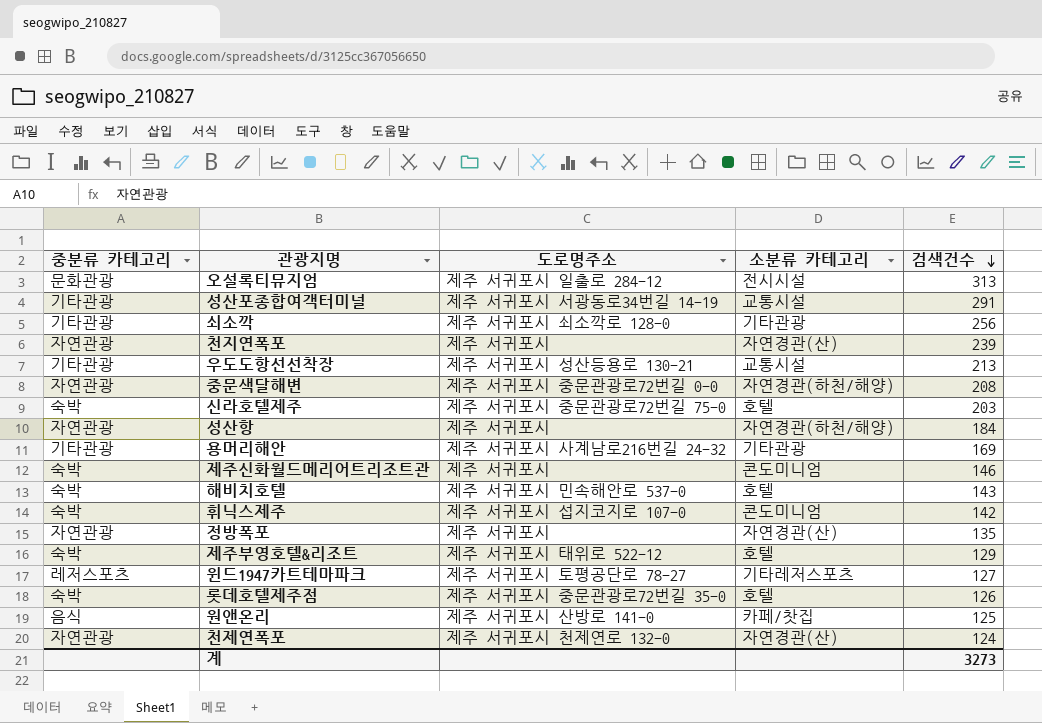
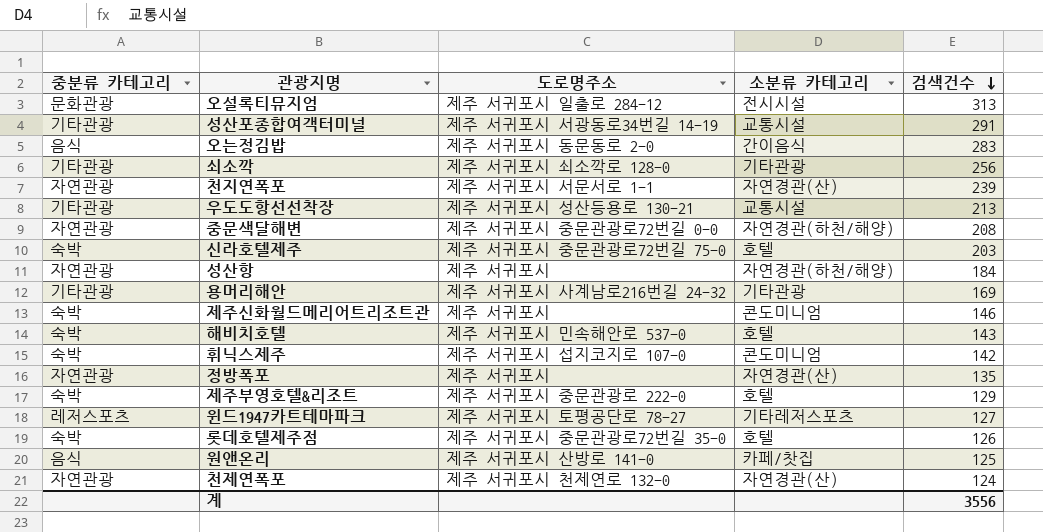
row 오는정김밥: none -> 음식 | 제주 서귀포시 동문동로 2-0 | 간이음식 | 283
천지연폭포 | 도로명주소: 제주 서귀포시 -> 제주 서귀포시 서문서로 1-1
제주부영호텔&리조트 | 도로명주소: 제주 서귀포시 태위로 522-12 -> 제주 서귀포시 중문관광로 222-0
계 | 검색건수: 3273 -> 3556

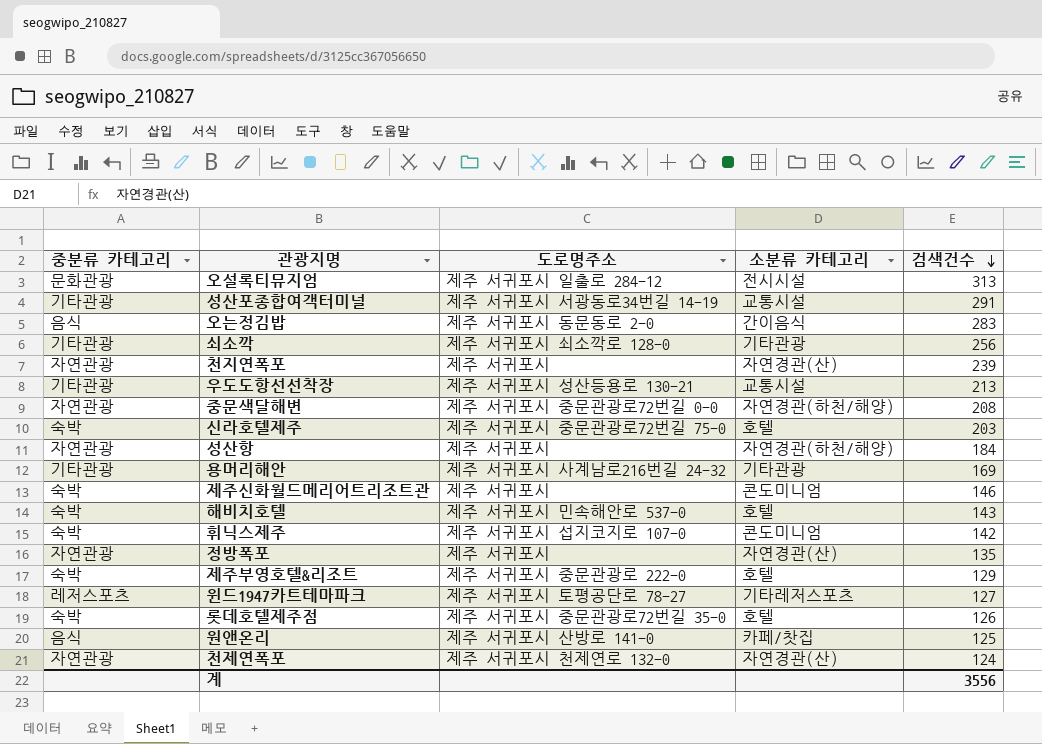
천지연폭포 | 도로명주소: 제주 서귀포시 서문서로 1-1 -> 제주 서귀포시

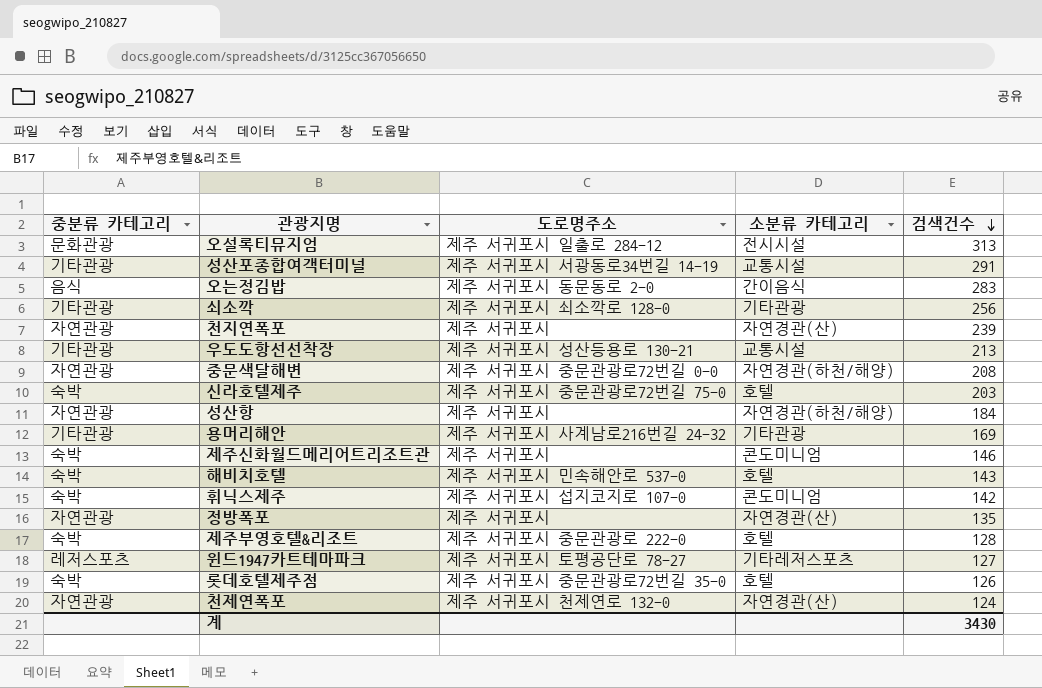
row 원앤온리: 음식 | 제주 서귀포시 산방로 141-0 | 카페/찻집 | 125 -> none
제주부영호텔&리조트 | 검색건수: 129 -> 128
계 | 검색건수: 3556 -> 3430

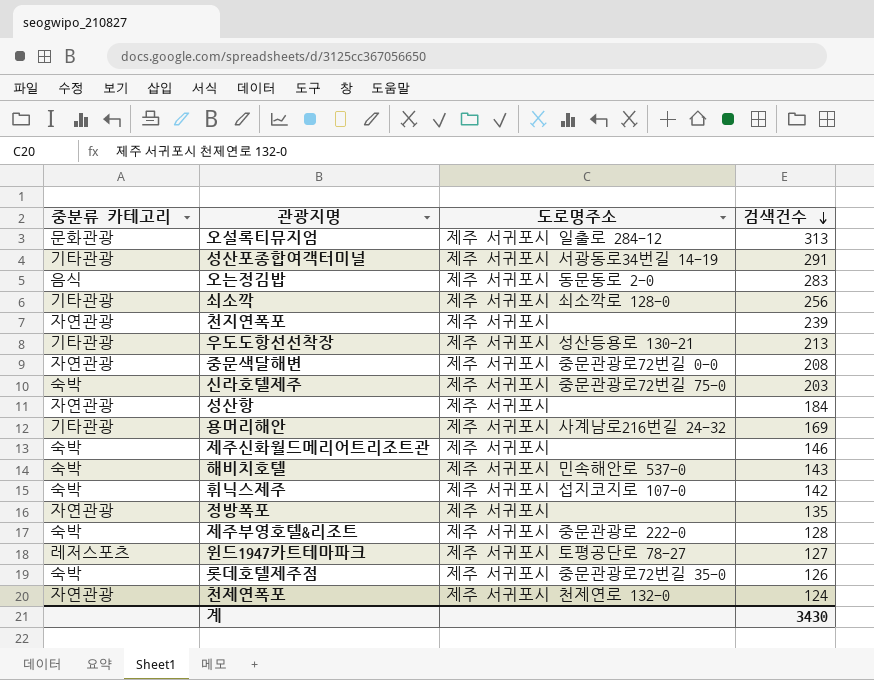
column 소분류 카테고리 | position: 4 -> none

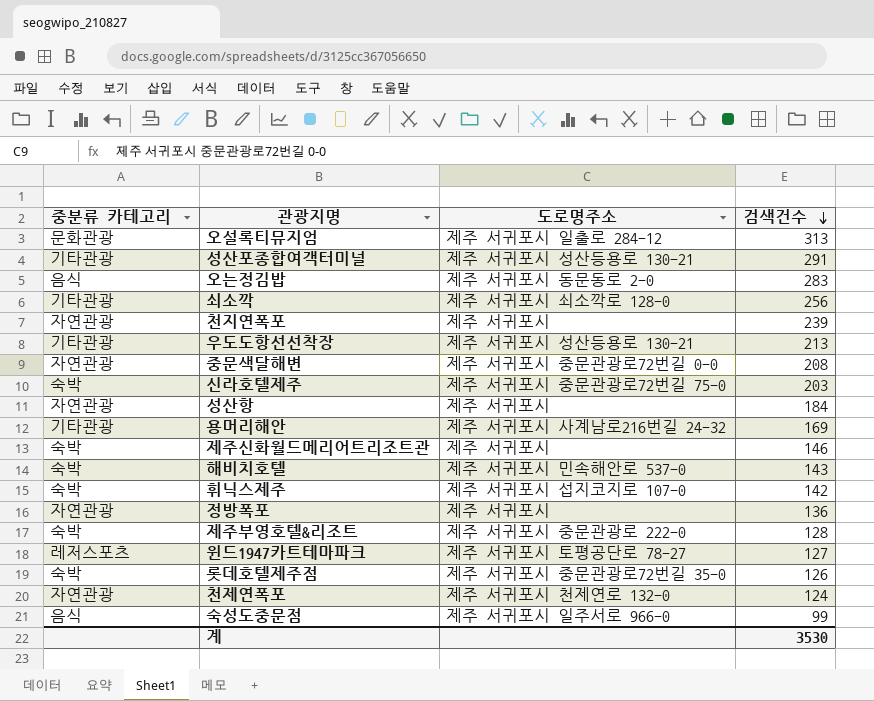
성산포종합여객터미널 | 도로명주소: 제주 서귀포시 서광동로34번길 14-19 -> 제주 서귀포시 성산등용로 130-21
정방폭포 | 검색건수: 135 -> 136
row 숙성도중문점: none -> 음식 | 제주 서귀포시 일주서로 966-0 | 99
계 | 검색건수: 3430 -> 3530

